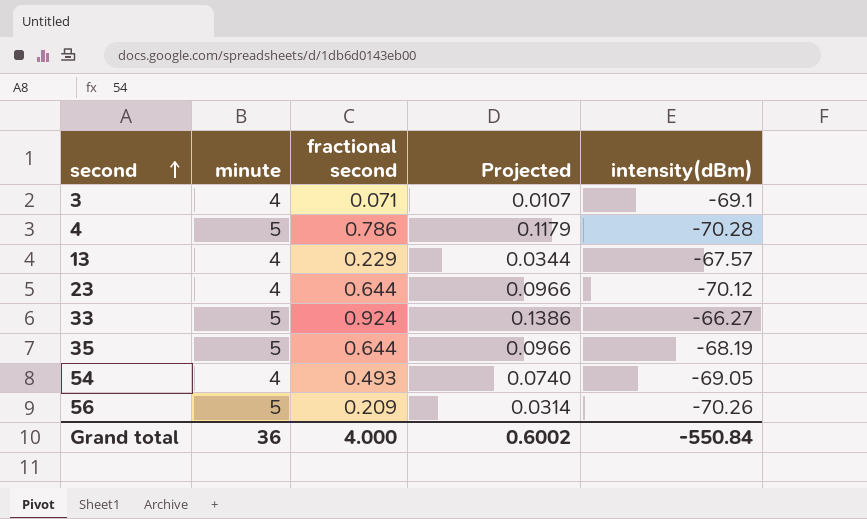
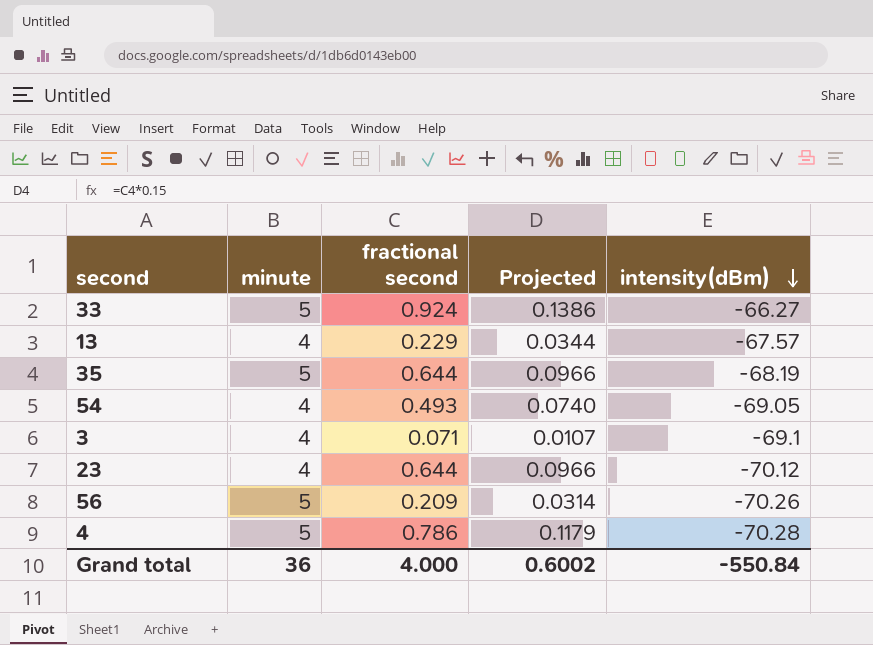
row order: second ascending -> intensity(dBm) descending

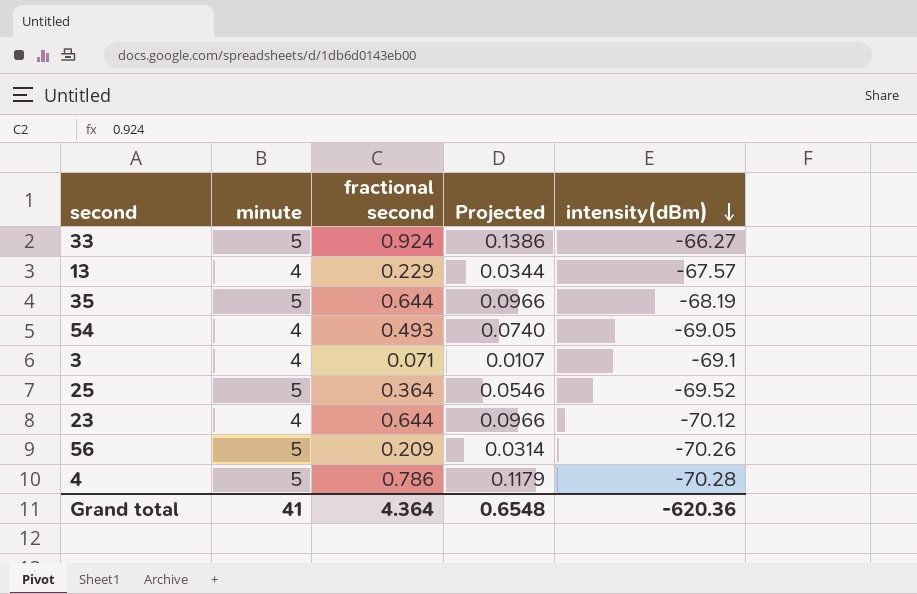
row 25: none -> 5 | 0.364 | 0.0546 | -69.52
Grand total | minute: 36 -> 41
Grand total | fractional second: 4.000 -> 4.364
Grand total | Projected: 0.6002 -> 0.6548
Grand total | intensity(dBm): -550.84 -> -620.36

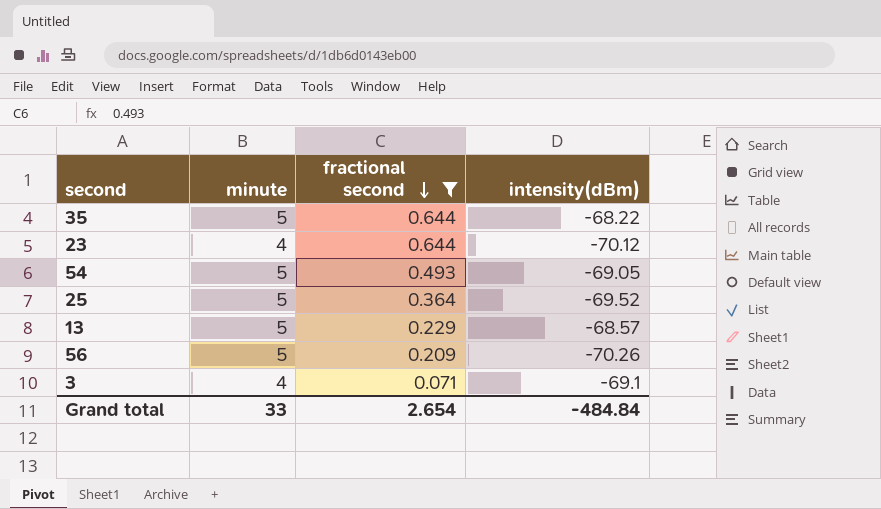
filter: none -> fractional second <= 0.644
row order: intensity(dBm) descending -> fractional second descending
column Projected | formula: [fractional second] * 0.15 -> none
35 | intensity(dBm): -68.19 -> -68.22
54 | minute: 4 -> 5
13 | minute: 4 -> 5
13 | intensity(dBm): -67.57 -> -68.57
Grand total | minute: 41 -> 33
Grand total | fractional second: 4.364 -> 2.654
Grand total | intensity(dBm): -620.36 -> -484.84

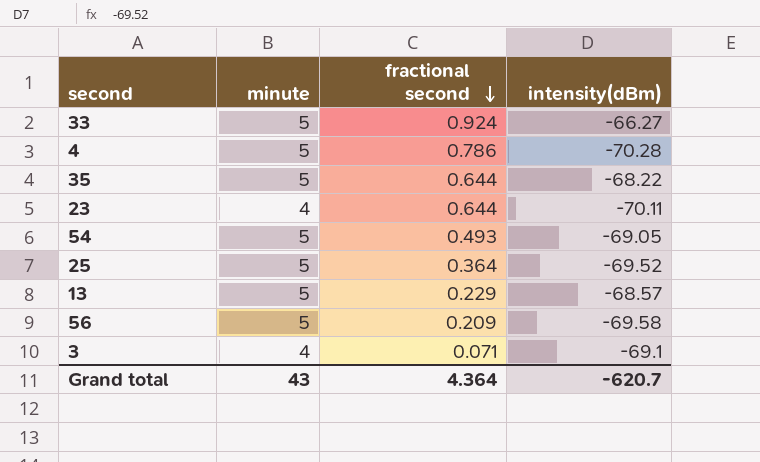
filter: fractional second <= 0.644 -> none
23 | intensity(dBm): -70.12 -> -70.11
56 | intensity(dBm): -70.26 -> -69.58
Grand total | minute: 33 -> 43
Grand total | fractional second: 2.654 -> 4.364
Grand total | intensity(dBm): -484.84 -> -620.7

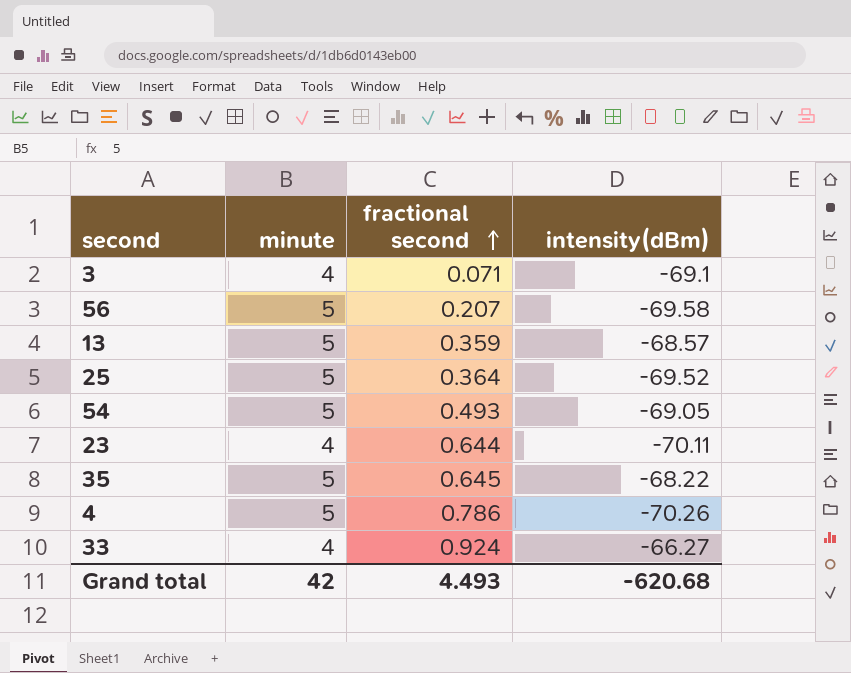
row order: fractional second descending -> fractional second ascending
56 | fractional second: 0.209 -> 0.207
13 | fractional second: 0.229 -> 0.359
35 | fractional second: 0.644 -> 0.645
4 | intensity(dBm): -70.28 -> -70.26
33 | minute: 5 -> 4
Grand total | minute: 43 -> 42
Grand total | fractional second: 4.364 -> 4.493
Grand total | intensity(dBm): -620.7 -> -620.68

